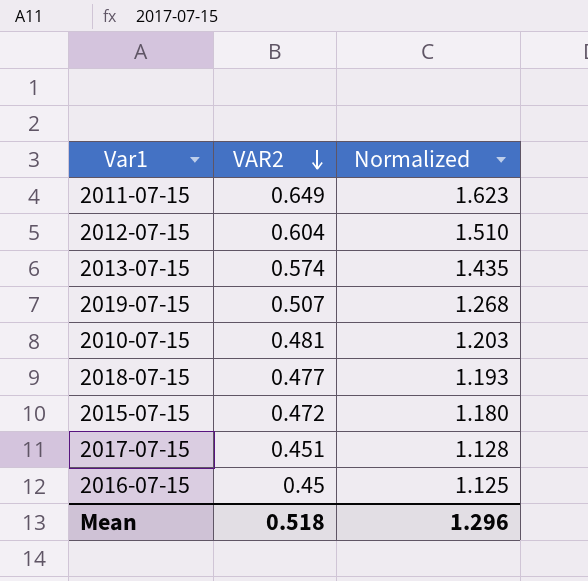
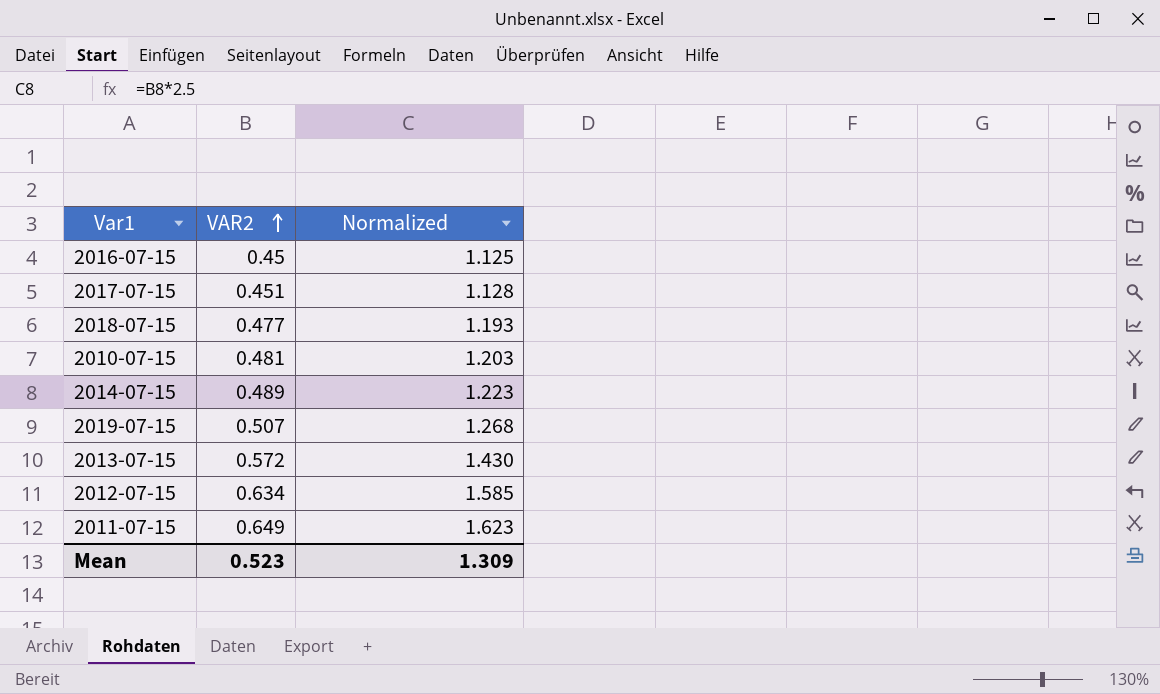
row order: VAR2 descending -> VAR2 ascending
row 2015-07-15: 0.472 | 1.180 -> none
row 2014-07-15: none -> 0.489 | 1.223
2013-07-15 | VAR2: 0.574 -> 0.572
2013-07-15 | Normalized: 1.435 -> 1.430
2012-07-15 | VAR2: 0.604 -> 0.634
2012-07-15 | Normalized: 1.510 -> 1.585
Mean | VAR2: 0.518 -> 0.523
Mean | Normalized: 1.296 -> 1.309

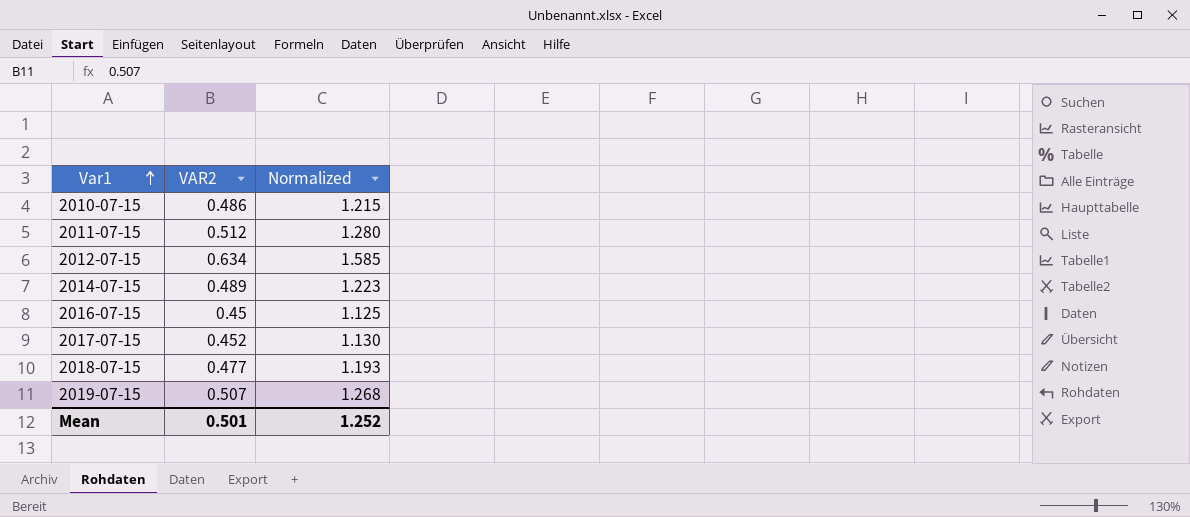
row order: VAR2 ascending -> Var1 ascending
row 2013-07-15: 0.572 | 1.430 -> none
2010-07-15 | VAR2: 0.481 -> 0.486
2010-07-15 | Normalized: 1.203 -> 1.215
2011-07-15 | VAR2: 0.649 -> 0.512
2011-07-15 | Normalized: 1.623 -> 1.280
2017-07-15 | VAR2: 0.451 -> 0.452
2017-07-15 | Normalized: 1.128 -> 1.130
Mean | VAR2: 0.523 -> 0.501
Mean | Normalized: 1.309 -> 1.252

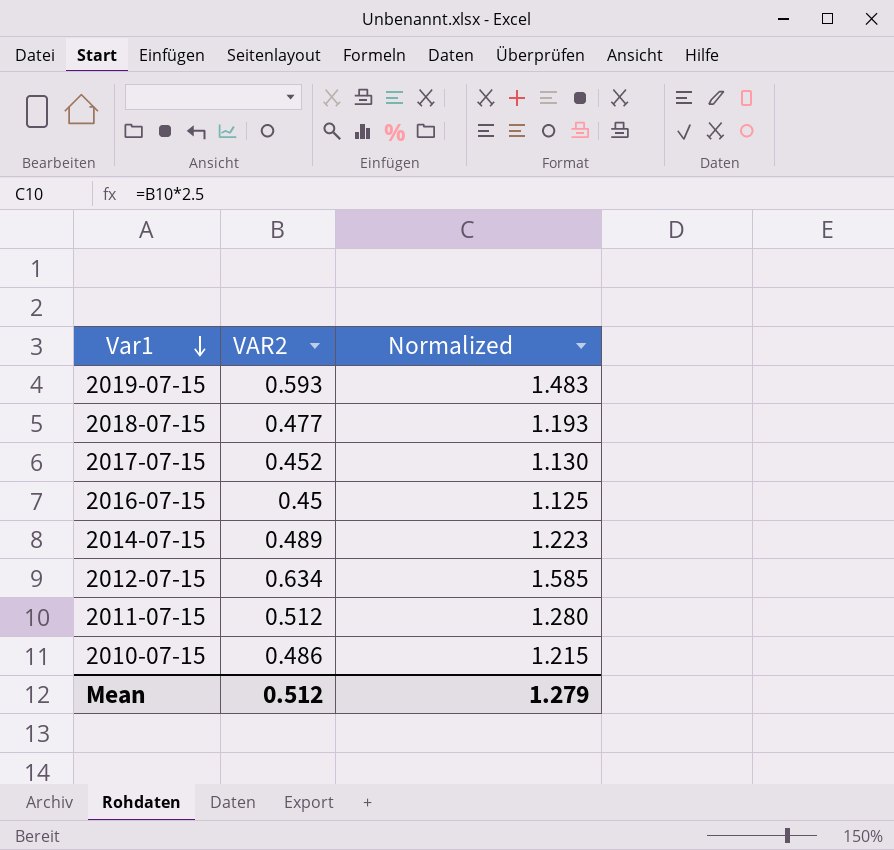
row order: Var1 ascending -> Var1 descending
2019-07-15 | VAR2: 0.507 -> 0.593
2019-07-15 | Normalized: 1.268 -> 1.483
Mean | VAR2: 0.501 -> 0.512
Mean | Normalized: 1.252 -> 1.279

